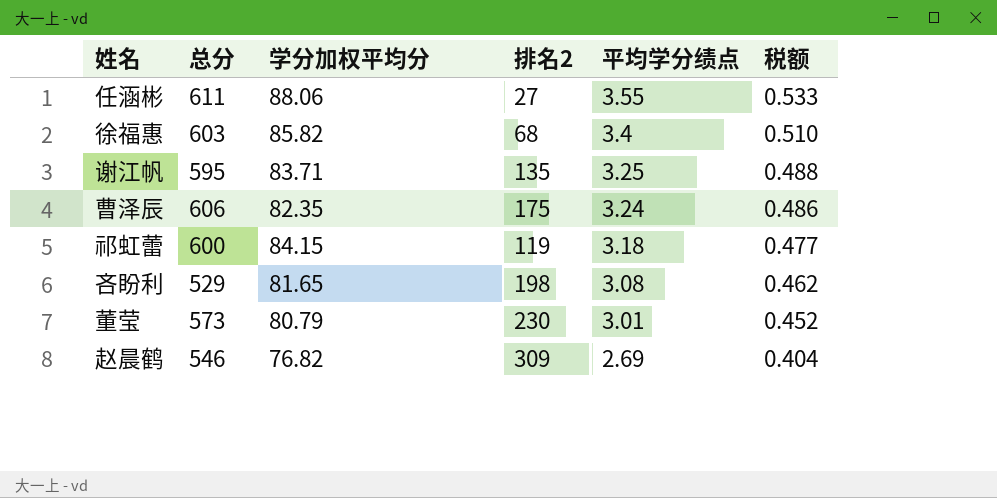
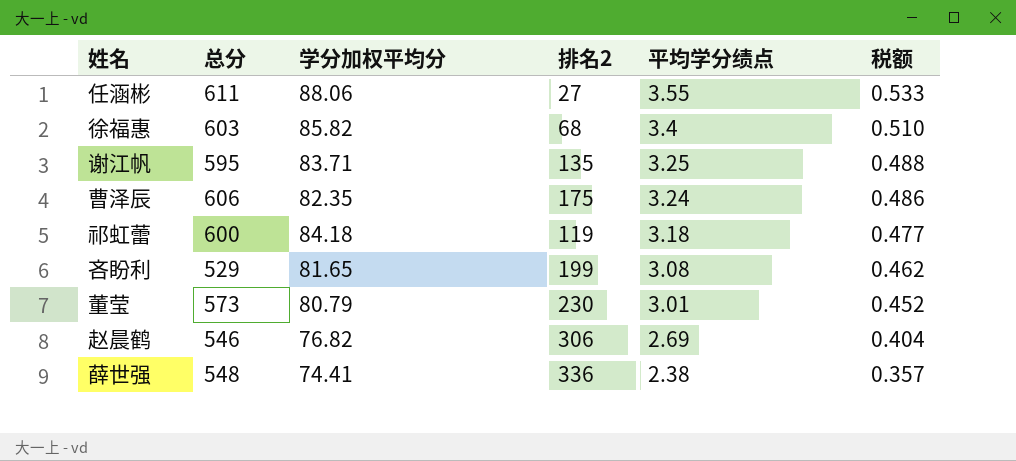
祁虹蕾 | 学分加权平均分: 84.15 -> 84.18
吝盼利 | 排名2: 198 -> 199
赵晨鹤 | 排名2: 309 -> 306
row 薛世强: none -> 548 | 74.41 | 336 | 2.38 | 0.357

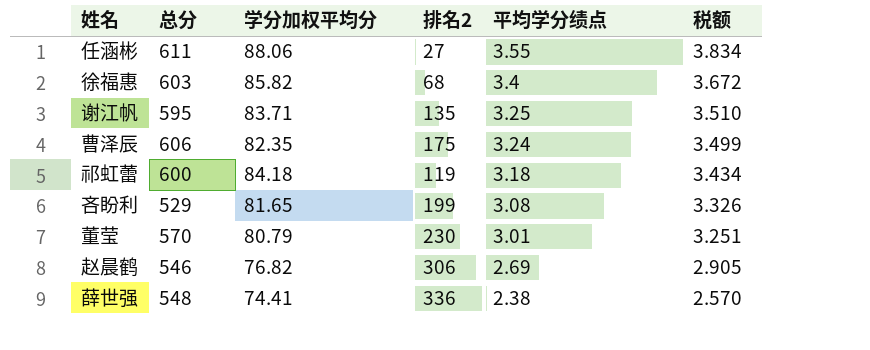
column 税额 | formula: [平均学分绩点] * 0.15 -> [平均学分绩点] * 1.08
董莹 | 总分: 573 -> 570

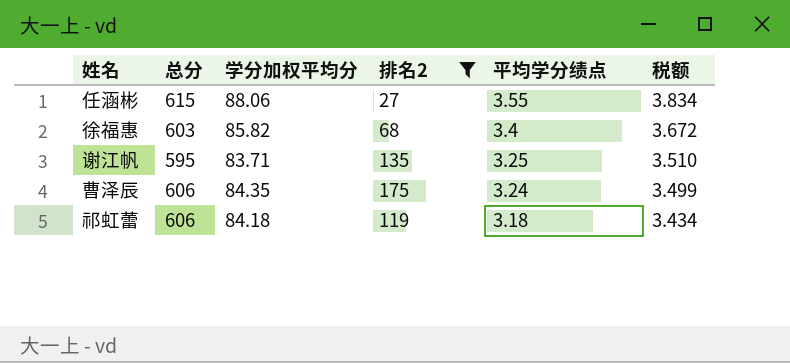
filter: none -> 排名2 <= 175
任涵彬 | 总分: 611 -> 615
曹泽辰 | 学分加权平均分: 82.35 -> 84.35
祁虹蕾 | 总分: 600 -> 606

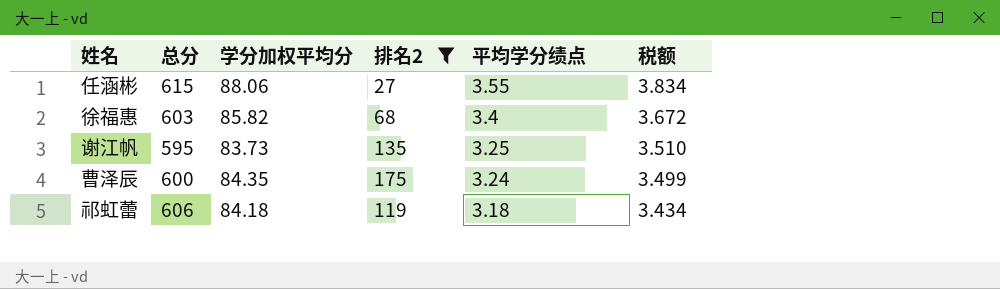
谢江帆 | 学分加权平均分: 83.71 -> 83.73
曹泽辰 | 总分: 606 -> 600

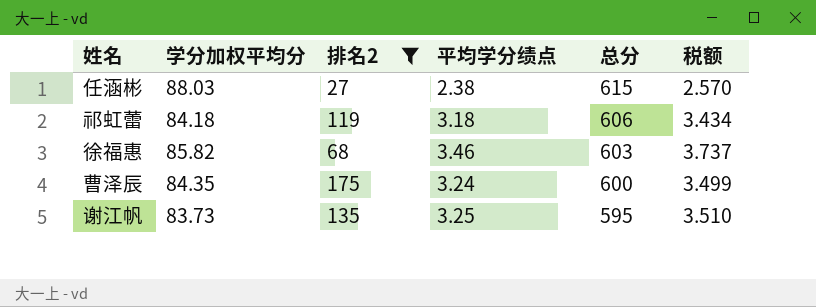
row order: 平均学分绩点 descending -> 总分 descending
column 总分 | position: 2 -> 5
任涵彬 | 学分加权平均分: 88.06 -> 88.03
任涵彬 | 平均学分绩点: 3.55 -> 2.38
任涵彬 | 税额: 3.834 -> 2.570
徐福惠 | 平均学分绩点: 3.4 -> 3.46
徐福惠 | 税额: 3.672 -> 3.737

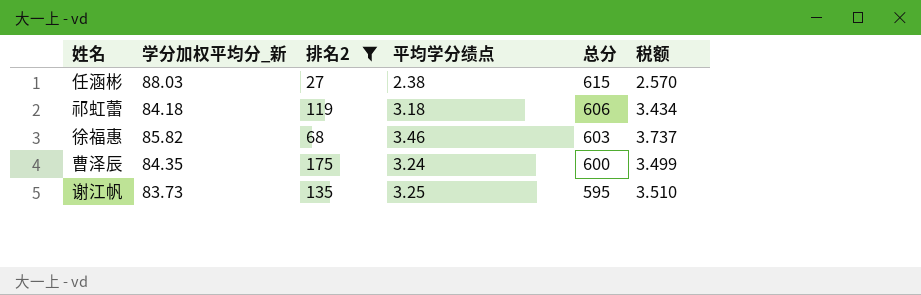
column name: 学分加权平均分 -> 学分加权平均分_新

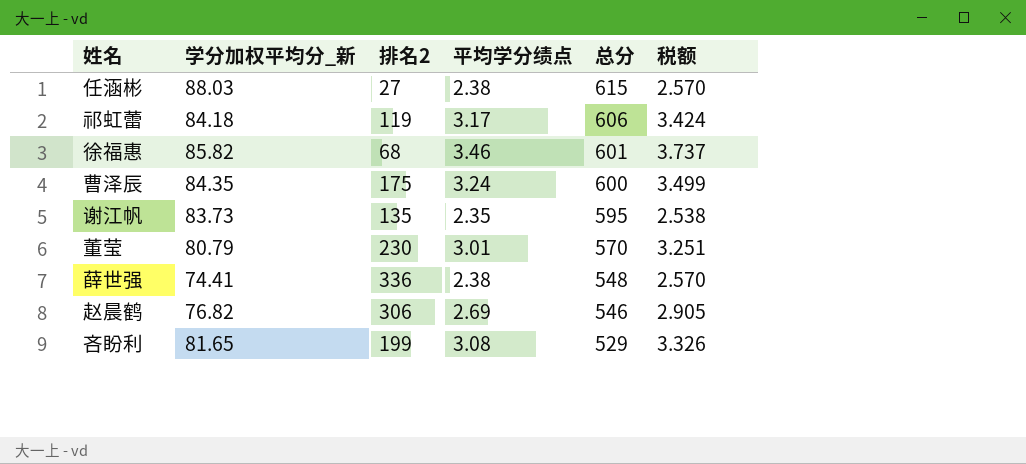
filter: 排名2 <= 175 -> none
祁虹蕾 | 平均学分绩点: 3.18 -> 3.17
祁虹蕾 | 税额: 3.434 -> 3.424
徐福惠 | 总分: 603 -> 601
谢江帆 | 平均学分绩点: 3.25 -> 2.35
谢江帆 | 税额: 3.510 -> 2.538

